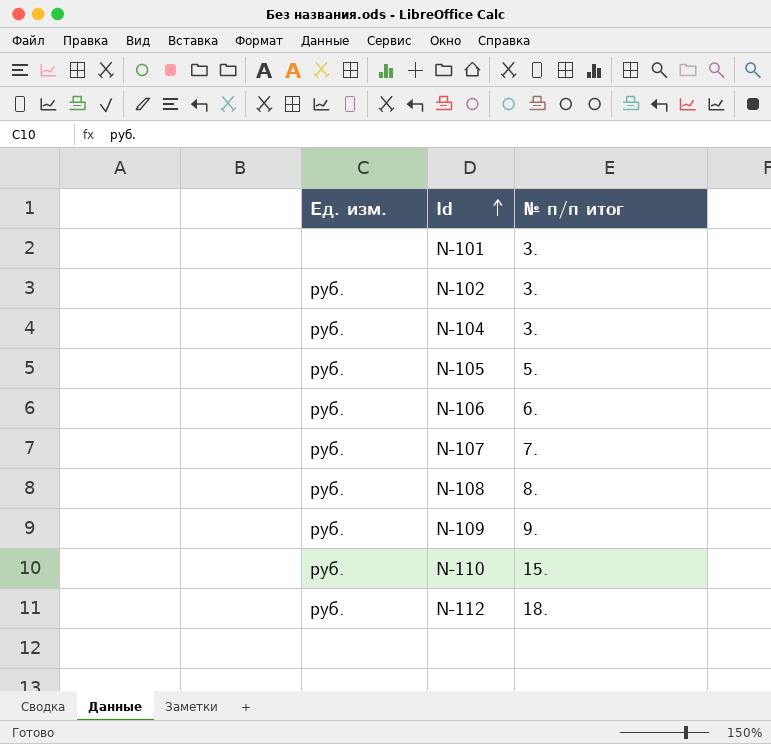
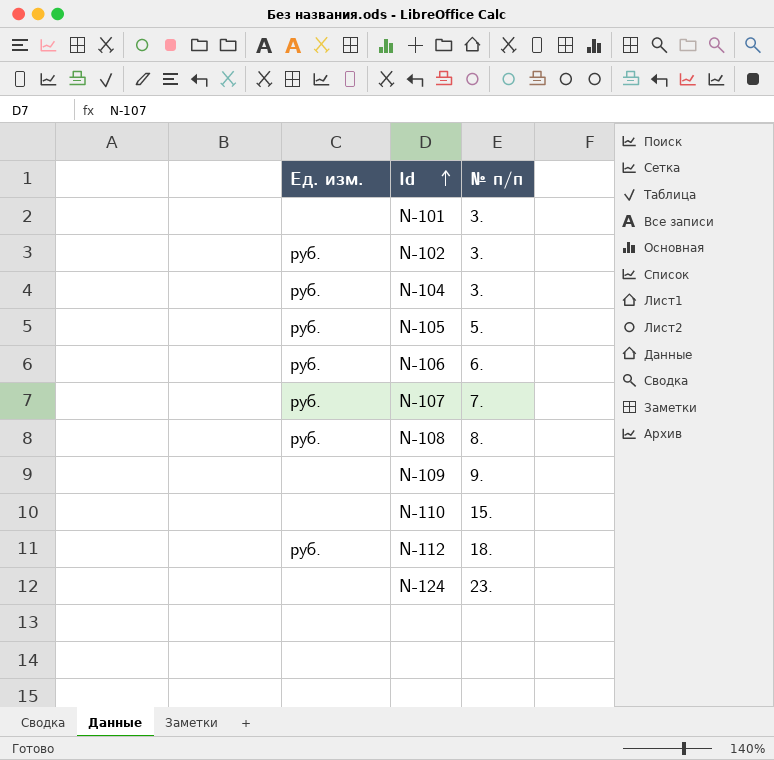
column name: № п/п итог -> № п/п
N-109 | Ед. изм.: руб. -> none
N-110 | Ед. изм.: руб. -> none
row N-124: none -> none | 23.

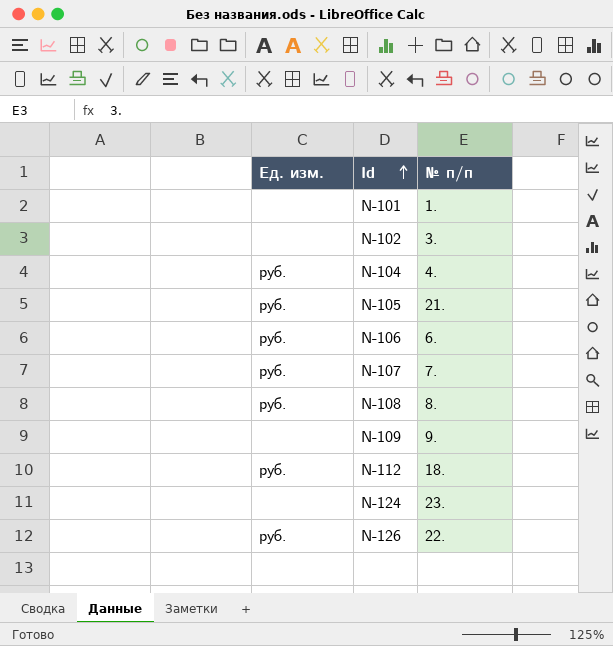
row N-110: none | 15. -> none
N-101 | № п/п: 3. -> 1.
N-102 | Ед. изм.: руб. -> none
N-104 | № п/п: 3. -> 4.
N-105 | № п/п: 5. -> 21.
row N-126: none -> руб. | 22.

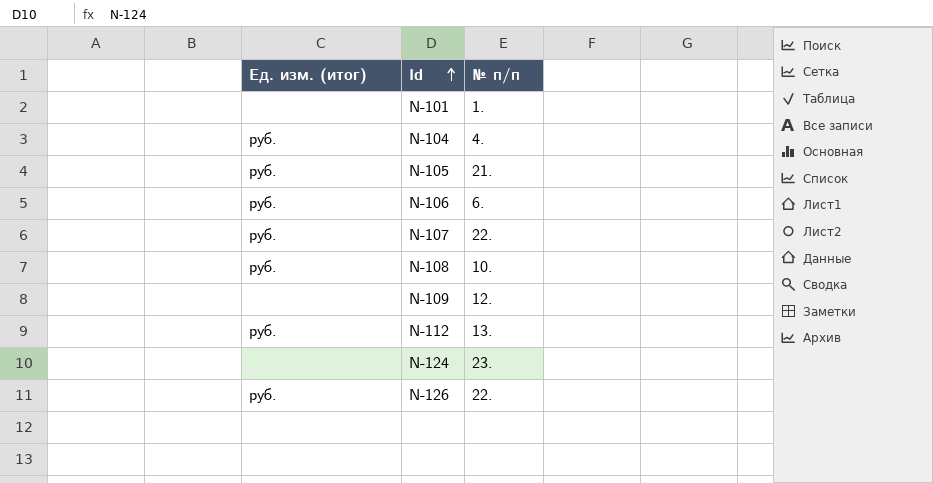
column name: Ед. изм. -> Ед. изм. (итог)
row N-102: none | 3. -> none
N-107 | № п/п: 7. -> 22.
N-108 | № п/п: 8. -> 10.
N-109 | № п/п: 9. -> 12.
N-112 | № п/п: 18. -> 13.

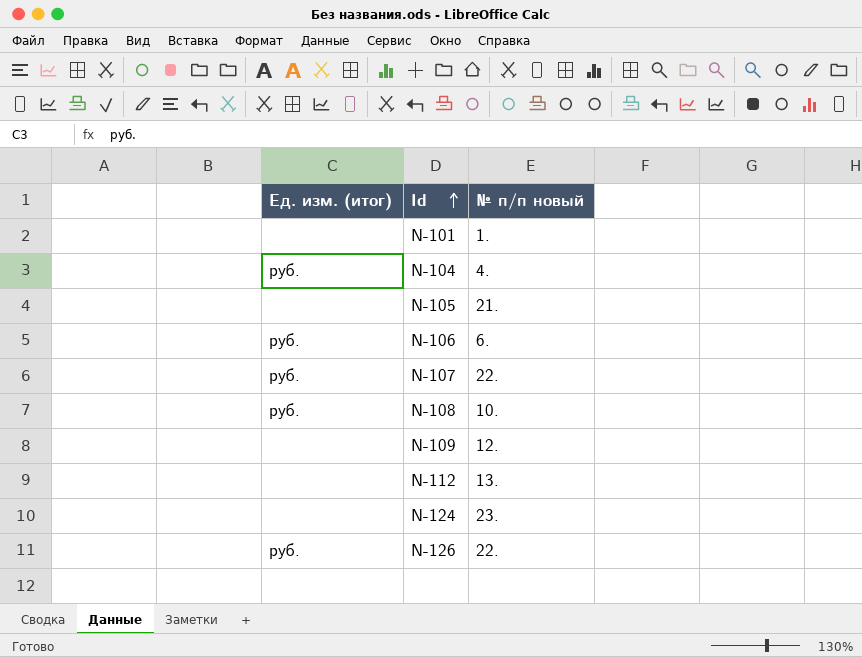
column name: № п/п -> № п/п новый
N-105 | Ед. изм. (итог): руб. -> none
N-112 | Ед. изм. (итог): руб. -> none

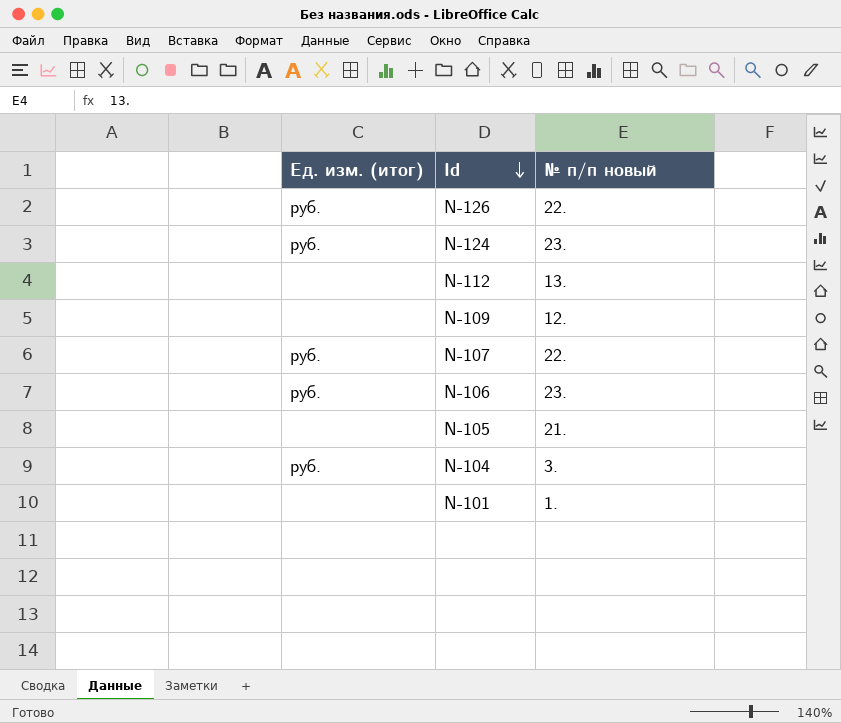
row order: Id ascending -> Id descending
row N-108: руб. | 10. -> none
N-124 | Ед. изм. (итог): none -> руб.
N-106 | № п/п новый: 6. -> 23.
N-104 | № п/п новый: 4. -> 3.

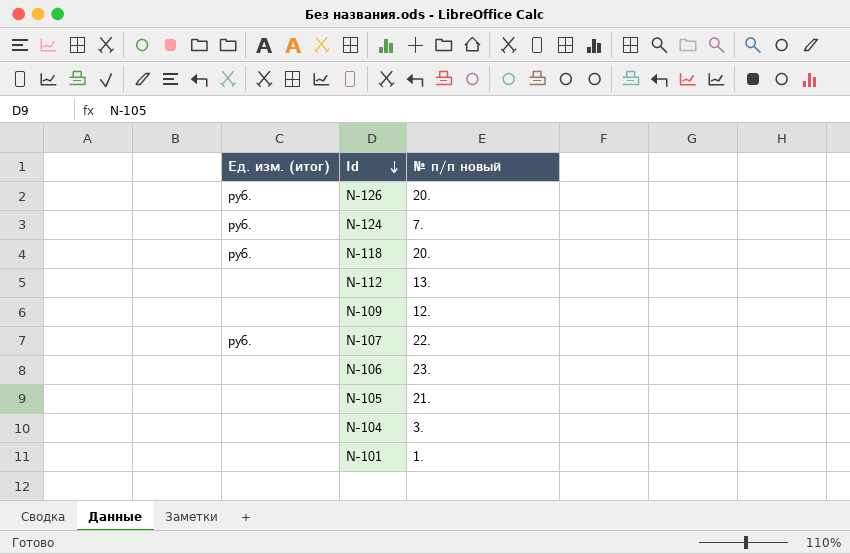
N-126 | № п/п новый: 22. -> 20.
N-124 | № п/п новый: 23. -> 7.
row N-118: none -> руб. | 20.
N-106 | Ед. изм. (итог): руб. -> none
N-104 | Ед. изм. (итог): руб. -> none

